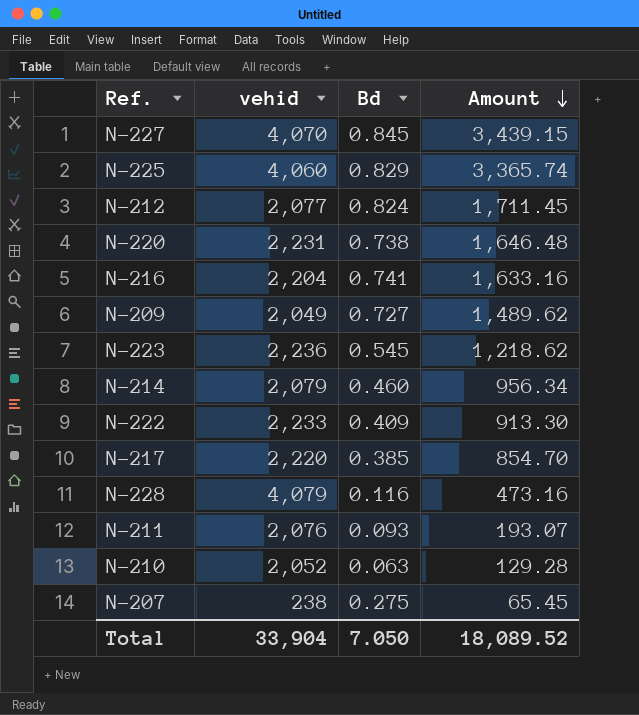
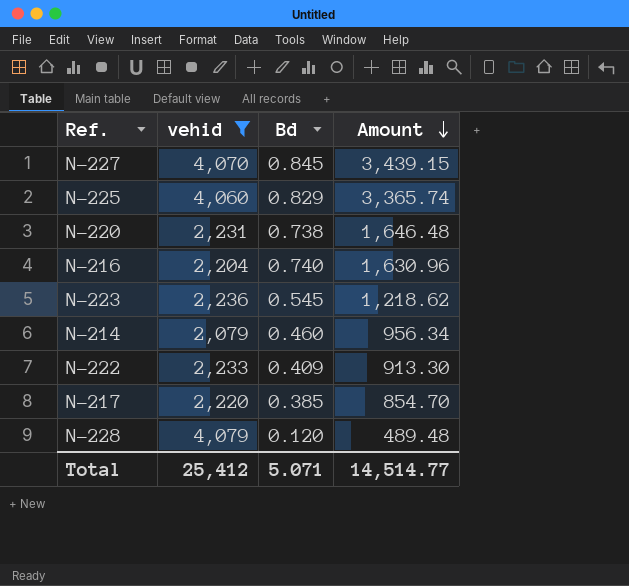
filter: none -> vehid >= 2,079
N-216 | Bd: 0.741 -> 0.740
N-216 | Amount: 1,633.16 -> 1,630.96
N-228 | Bd: 0.116 -> 0.120
N-228 | Amount: 473.16 -> 489.48
Total | vehid: 33,904 -> 25,412
Total | Bd: 7.050 -> 5.071
Total | Amount: 18,089.52 -> 14,514.77

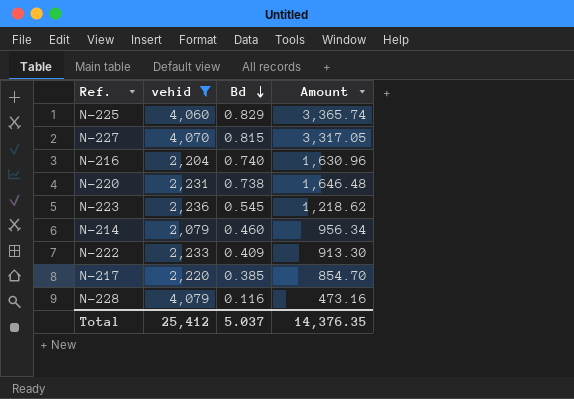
row order: Amount descending -> Bd descending
N-227 | Bd: 0.845 -> 0.815
N-227 | Amount: 3,439.15 -> 3,317.05
N-228 | Bd: 0.120 -> 0.116
N-228 | Amount: 489.48 -> 473.16
Total | Bd: 5.071 -> 5.037
Total | Amount: 14,514.77 -> 14,376.35

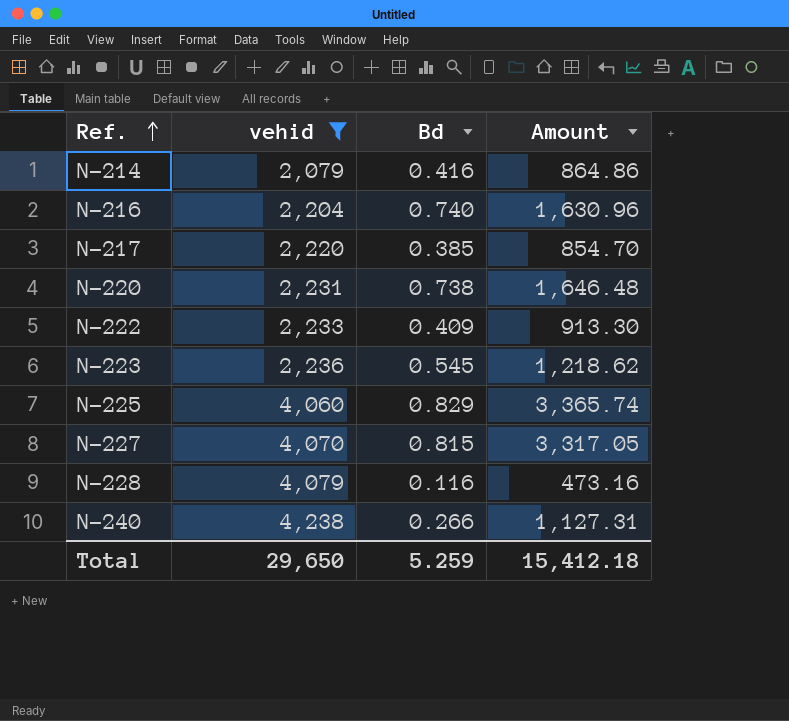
row order: Bd descending -> Ref. ascending
N-214 | Bd: 0.460 -> 0.416
N-214 | Amount: 956.34 -> 864.86
row N-240: none -> 4,238 | 0.266 | 1,127.31
Total | vehid: 25,412 -> 29,650
Total | Bd: 5.037 -> 5.259
Total | Amount: 14,376.35 -> 15,412.18

